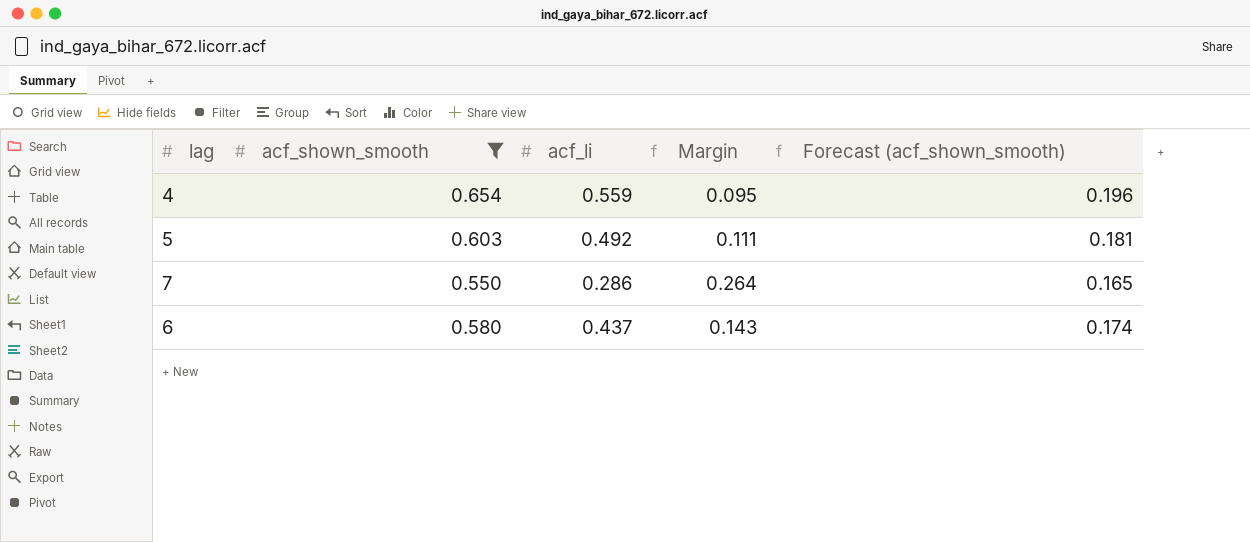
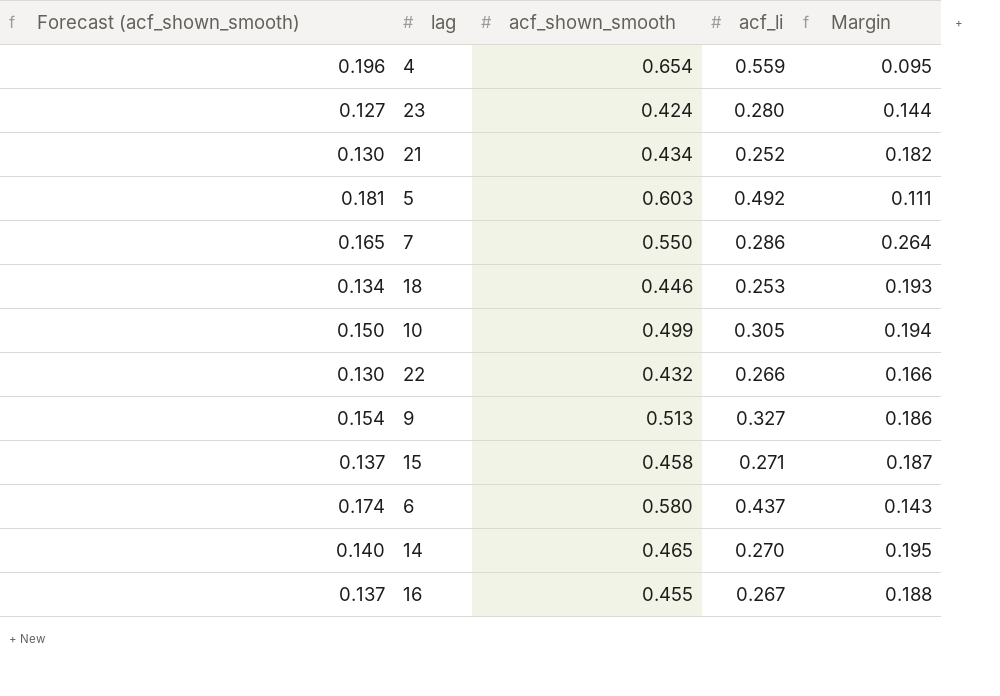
filter: acf_shown_smooth >= 0.550 -> none
column Forecast (acf_shown_smooth) | position: 5 -> 1

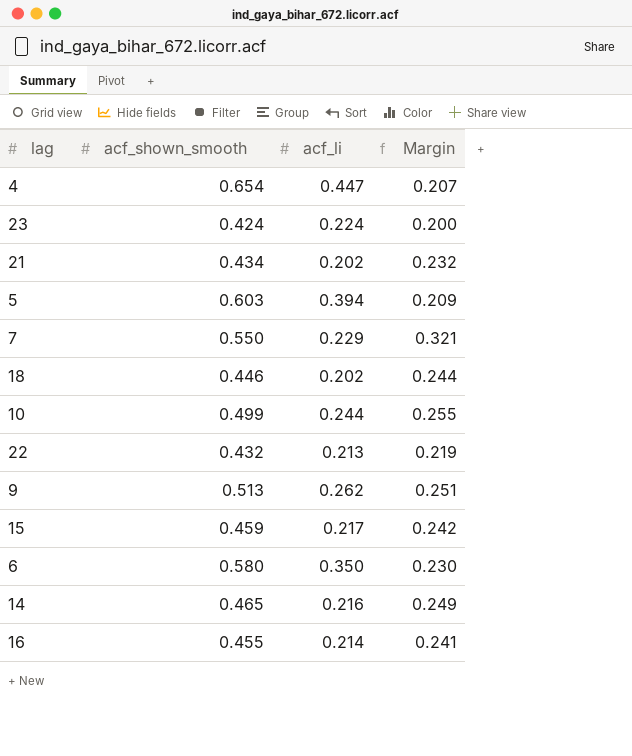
column Forecast (acf_shown_smooth) | formula: [acf_shown_smooth] * 0.3 -> none
4 | acf_li: 0.559 -> 0.447
4 | Margin: 0.095 -> 0.207
23 | acf_li: 0.280 -> 0.224
23 | Margin: 0.144 -> 0.200
21 | acf_li: 0.252 -> 0.202
21 | Margin: 0.182 -> 0.232
5 | acf_li: 0.492 -> 0.394
5 | Margin: 0.111 -> 0.209
7 | acf_li: 0.286 -> 0.229
7 | Margin: 0.264 -> 0.321
18 | acf_li: 0.253 -> 0.202
18 | Margin: 0.193 -> 0.244
10 | acf_li: 0.305 -> 0.244
10 | Margin: 0.194 -> 0.255
22 | acf_li: 0.266 -> 0.213
22 | Margin: 0.166 -> 0.219
9 | acf_li: 0.327 -> 0.262
9 | Margin: 0.186 -> 0.251
15 | acf_shown_smooth: 0.458 -> 0.459
15 | acf_li: 0.271 -> 0.217
15 | Margin: 0.187 -> 0.242
6 | acf_li: 0.437 -> 0.350
6 | Margin: 0.143 -> 0.230
14 | acf_li: 0.270 -> 0.216
14 | Margin: 0.195 -> 0.249
16 | acf_li: 0.267 -> 0.214
16 | Margin: 0.188 -> 0.241

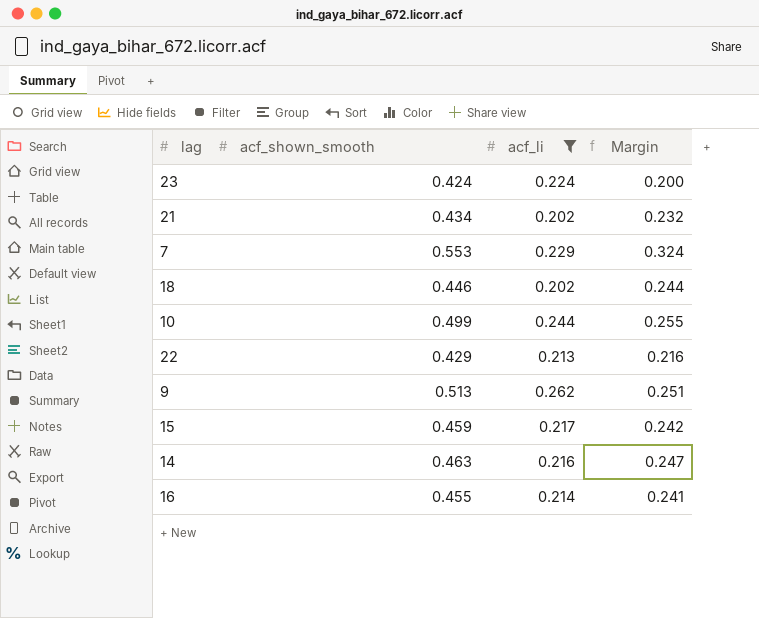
filter: none -> acf_li <= 0.262
7 | acf_shown_smooth: 0.550 -> 0.553
7 | Margin: 0.321 -> 0.324
22 | acf_shown_smooth: 0.432 -> 0.429
22 | Margin: 0.219 -> 0.216
14 | acf_shown_smooth: 0.465 -> 0.463
14 | Margin: 0.249 -> 0.247

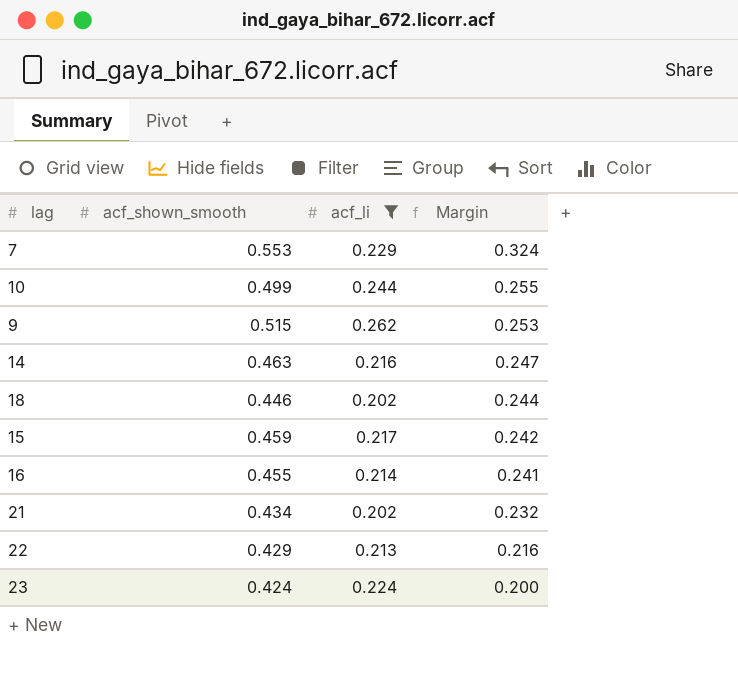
row order: none -> Margin descending
9 | acf_shown_smooth: 0.513 -> 0.515
9 | Margin: 0.251 -> 0.253

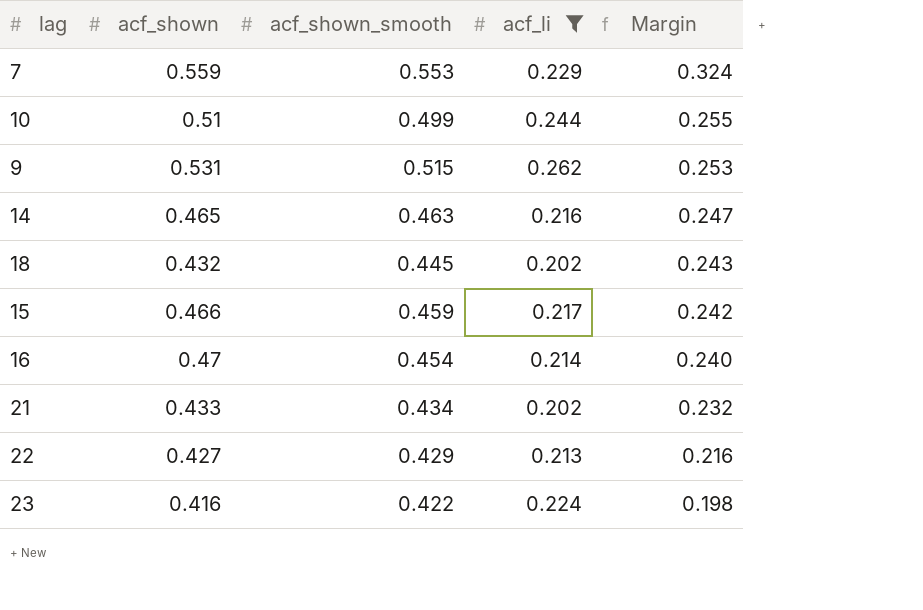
column acf_shown | position: none -> 2
18 | acf_shown_smooth: 0.446 -> 0.445
18 | Margin: 0.244 -> 0.243
16 | acf_shown_smooth: 0.455 -> 0.454
16 | Margin: 0.241 -> 0.240
23 | acf_shown_smooth: 0.424 -> 0.422
23 | Margin: 0.200 -> 0.198

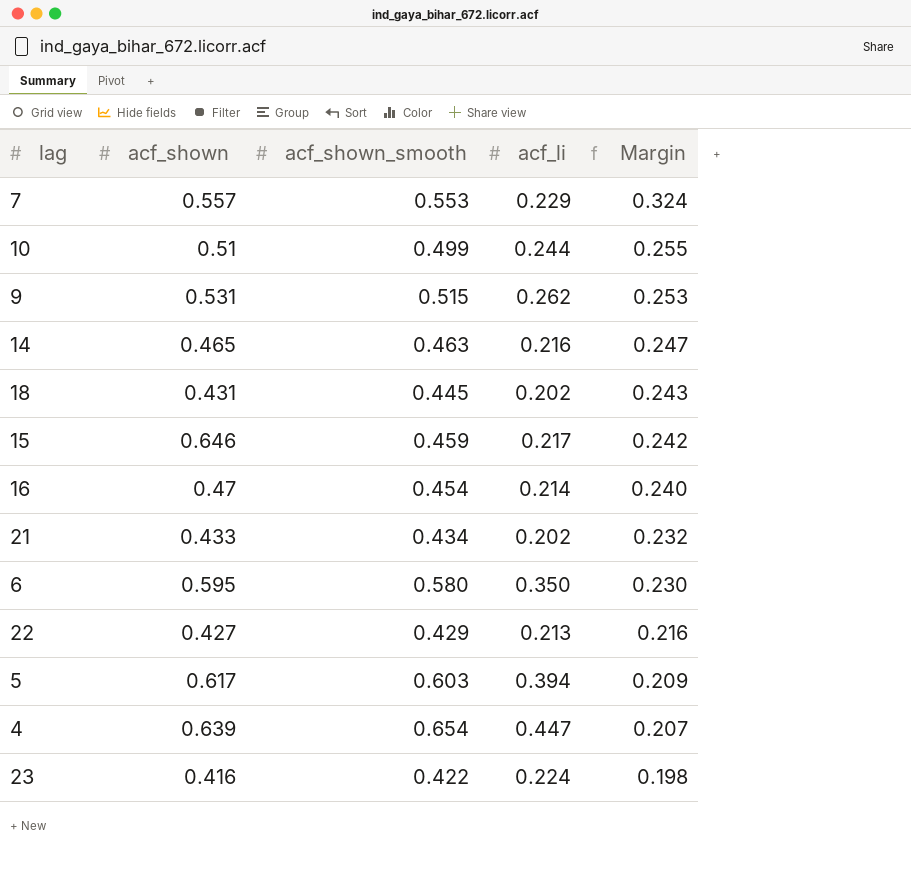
filter: acf_li <= 0.262 -> none
7 | acf_shown: 0.559 -> 0.557
18 | acf_shown: 0.432 -> 0.431
15 | acf_shown: 0.466 -> 0.646

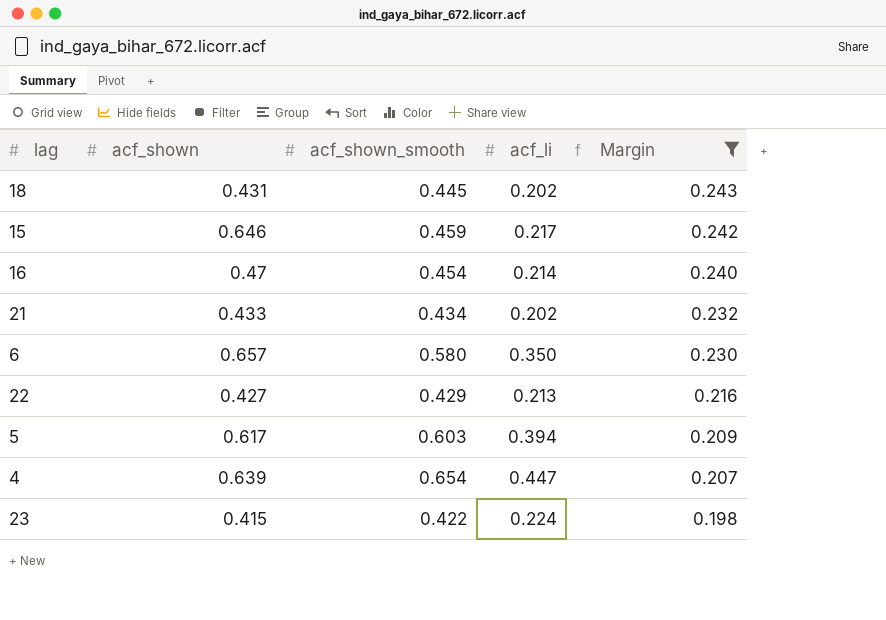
filter: none -> Margin <= 0.243
6 | acf_shown: 0.595 -> 0.657
23 | acf_shown: 0.416 -> 0.415

